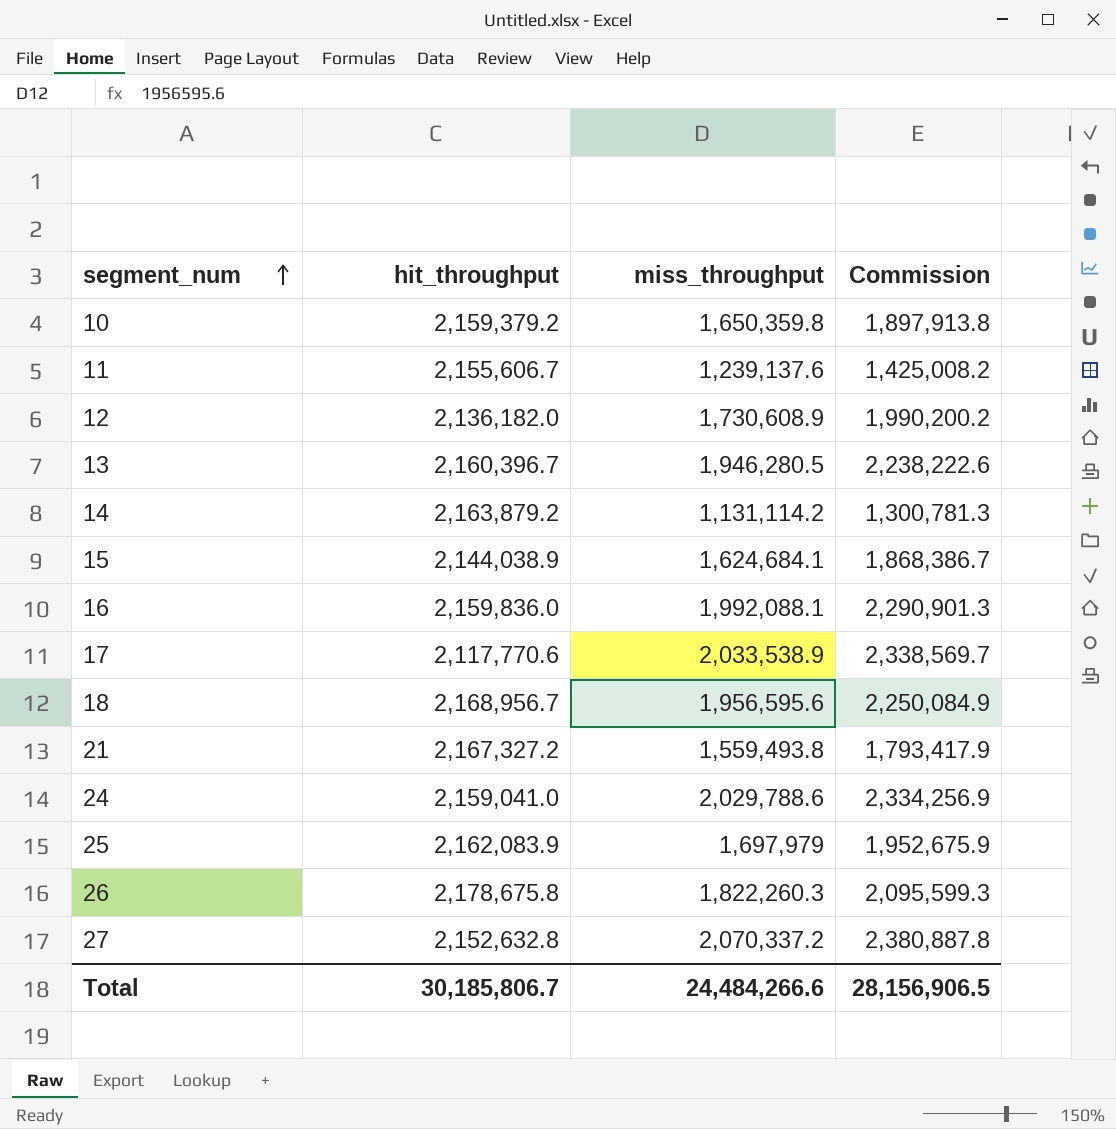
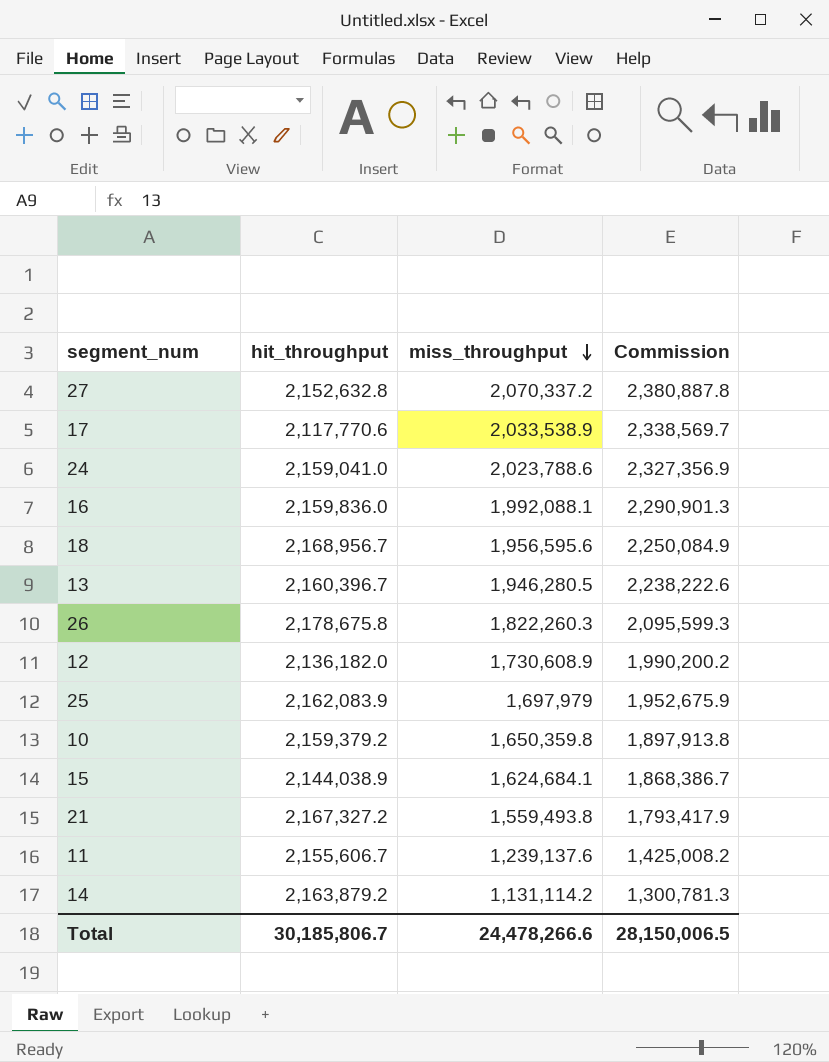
row order: segment_num ascending -> miss_throughput descending
24 | miss_throughput: 2,029,788.6 -> 2,023,788.6
24 | Commission: 2,334,256.9 -> 2,327,356.9
Total | miss_throughput: 24,484,266.6 -> 24,478,266.6
Total | Commission: 28,156,906.5 -> 28,150,006.5

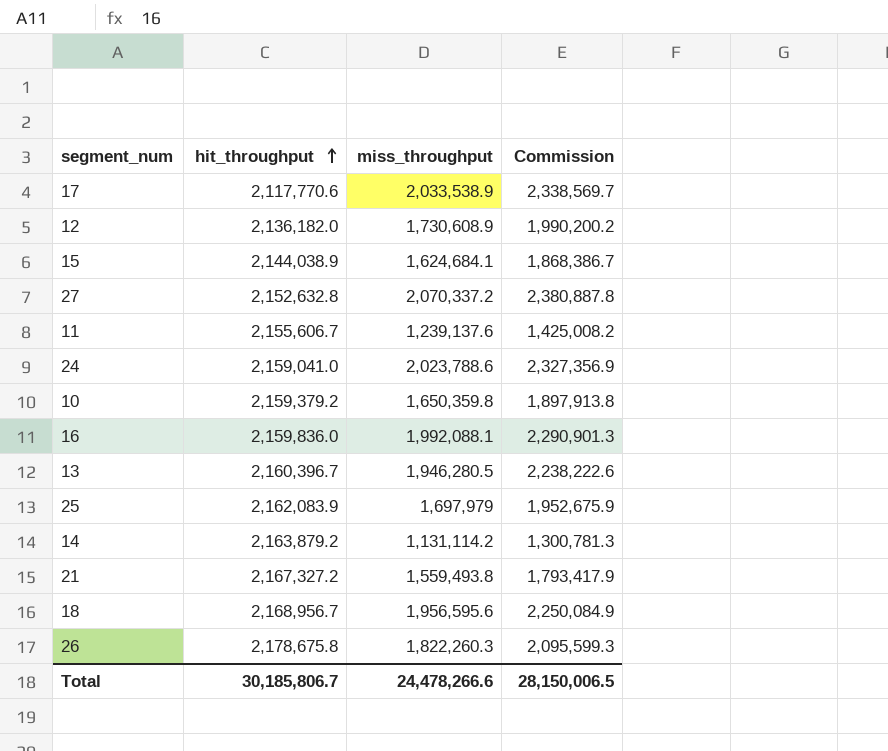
row order: miss_throughput descending -> hit_throughput ascending

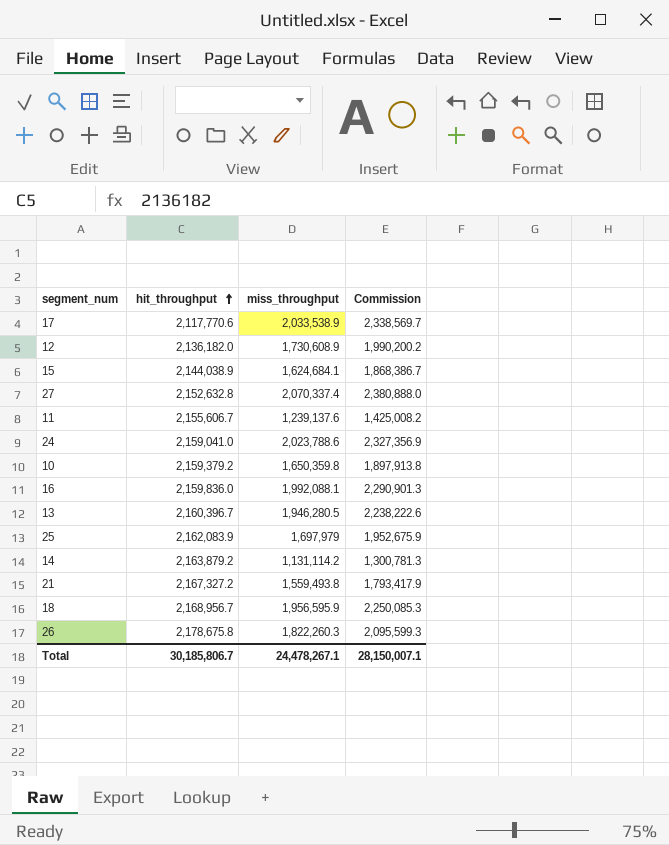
27 | miss_throughput: 2,070,337.2 -> 2,070,337.4
27 | Commission: 2,380,887.8 -> 2,380,888.0
18 | miss_throughput: 1,956,595.6 -> 1,956,595.9
18 | Commission: 2,250,084.9 -> 2,250,085.3
Total | miss_throughput: 24,478,266.6 -> 24,478,267.1
Total | Commission: 28,150,006.5 -> 28,150,007.1

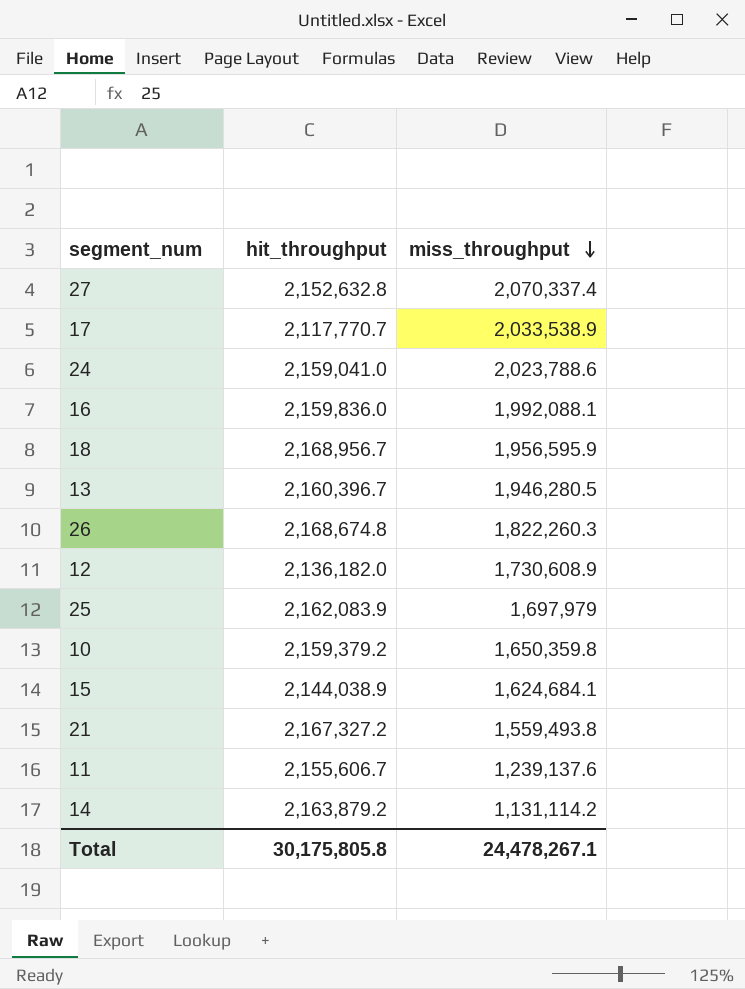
row order: hit_throughput ascending -> miss_throughput descending
column Commission | formula: [miss_throughput] * 1.15 -> none
17 | hit_throughput: 2,117,770.6 -> 2,117,770.7
26 | hit_throughput: 2,178,675.8 -> 2,168,674.8
Total | hit_throughput: 30,185,806.7 -> 30,175,805.8

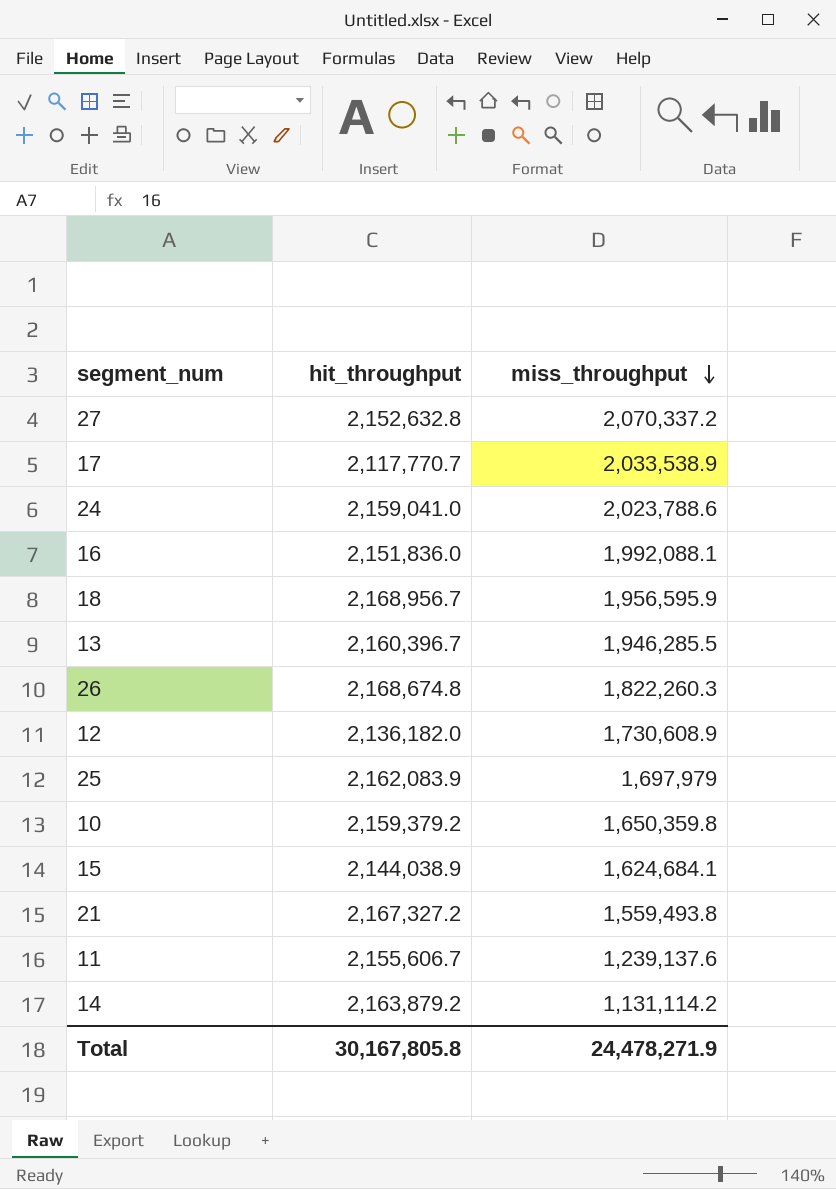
27 | miss_throughput: 2,070,337.4 -> 2,070,337.2
16 | hit_throughput: 2,159,836.0 -> 2,151,836.0
13 | miss_throughput: 1,946,280.5 -> 1,946,285.5
Total | hit_throughput: 30,175,805.8 -> 30,167,805.8
Total | miss_throughput: 24,478,267.1 -> 24,478,271.9

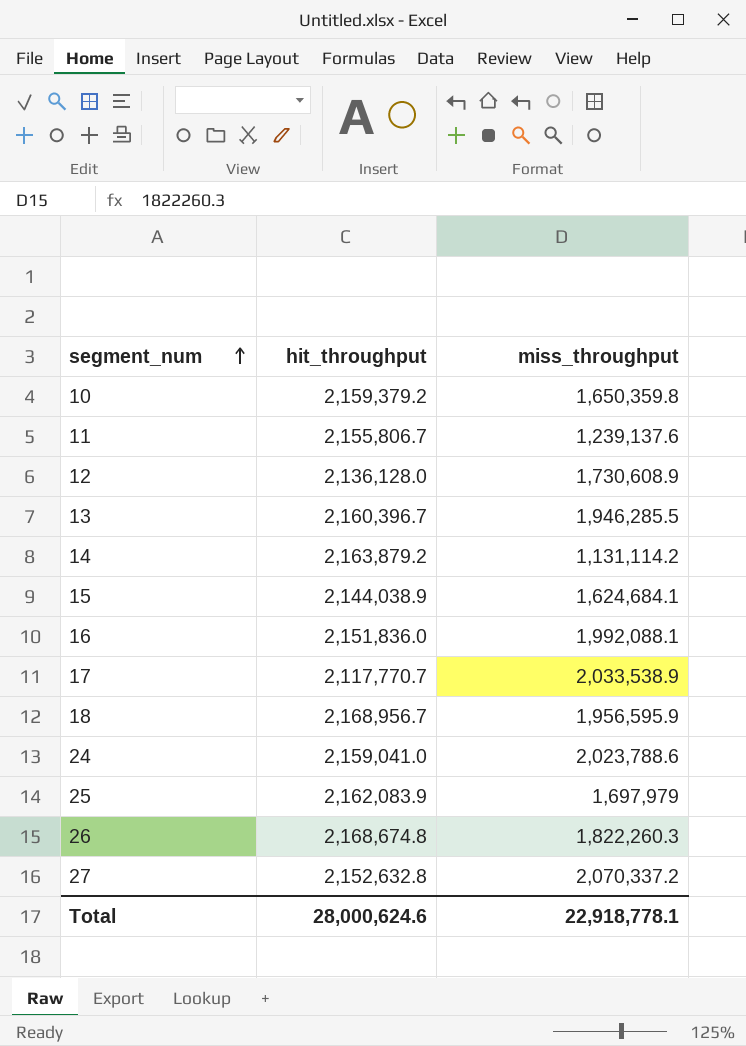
row order: miss_throughput descending -> segment_num ascending
row 21: 2,167,327.2 | 1,559,493.8 -> none
11 | hit_throughput: 2,155,606.7 -> 2,155,806.7
12 | hit_throughput: 2,136,182.0 -> 2,136,128.0
Total | hit_throughput: 30,167,805.8 -> 28,000,624.6
Total | miss_throughput: 24,478,271.9 -> 22,918,778.1

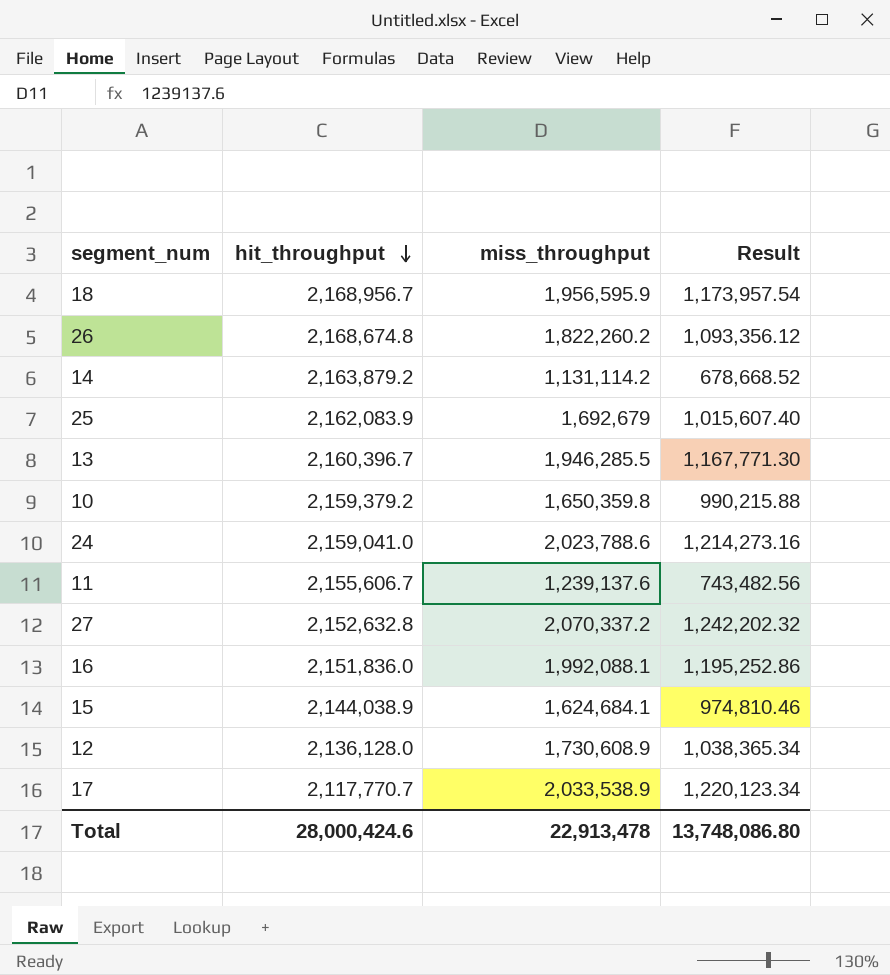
row order: segment_num ascending -> hit_throughput descending
column Result | formula: none -> [miss_throughput] * 0.6
26 | miss_throughput: 1,822,260.3 -> 1,822,260.2
25 | miss_throughput: 1,697,979 -> 1,692,679
11 | hit_throughput: 2,155,806.7 -> 2,155,606.7
Total | hit_throughput: 28,000,624.6 -> 28,000,424.6
Total | miss_throughput: 22,918,778.1 -> 22,913,478

